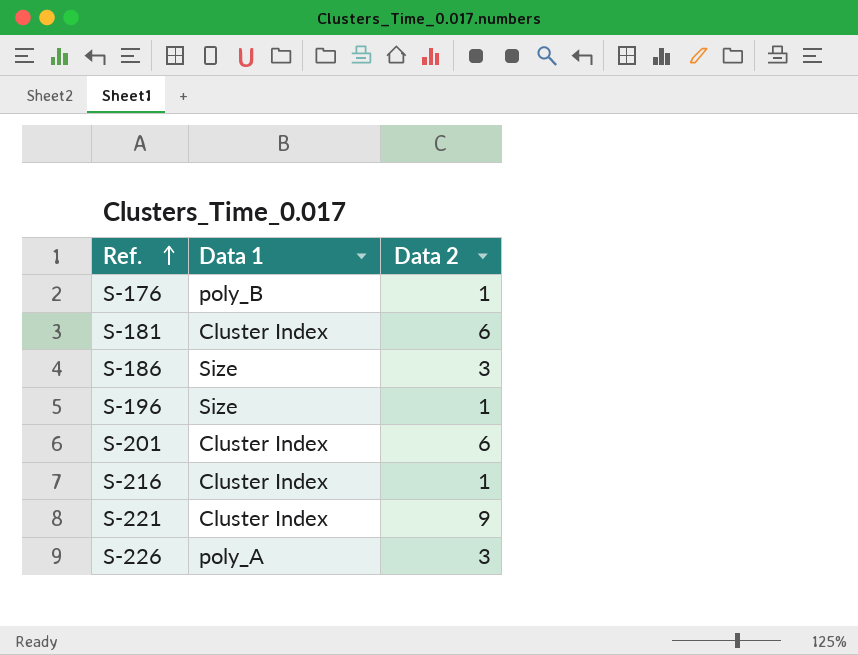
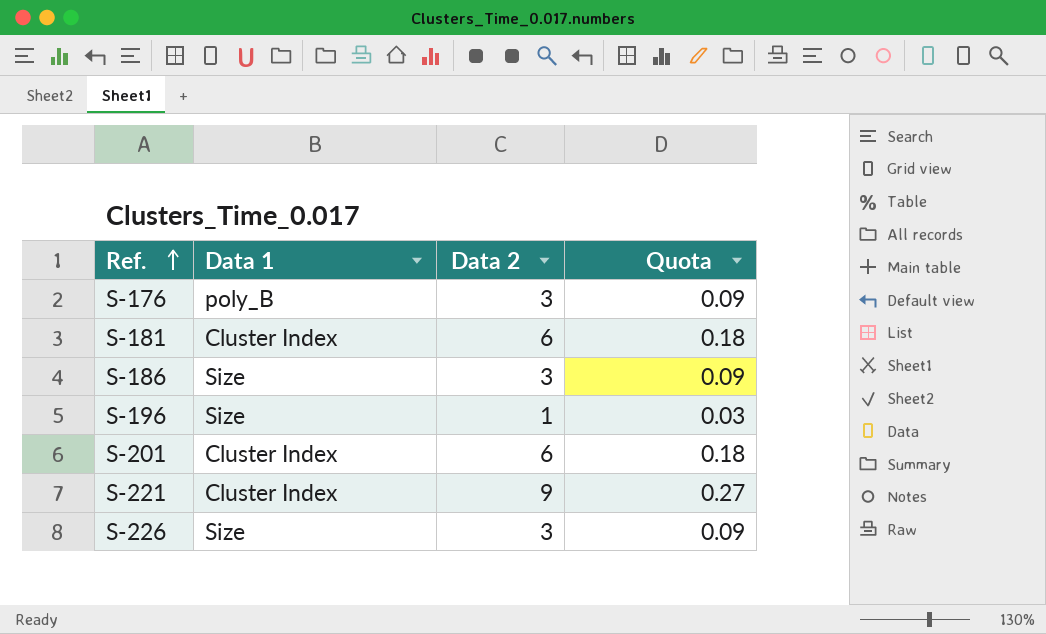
column Quota | formula: none -> [Data 2] * 0.03
row S-216: Cluster Index | 1 -> none
S-176 | Data 2: 1 -> 3
S-226 | Data 1: poly_A -> Size

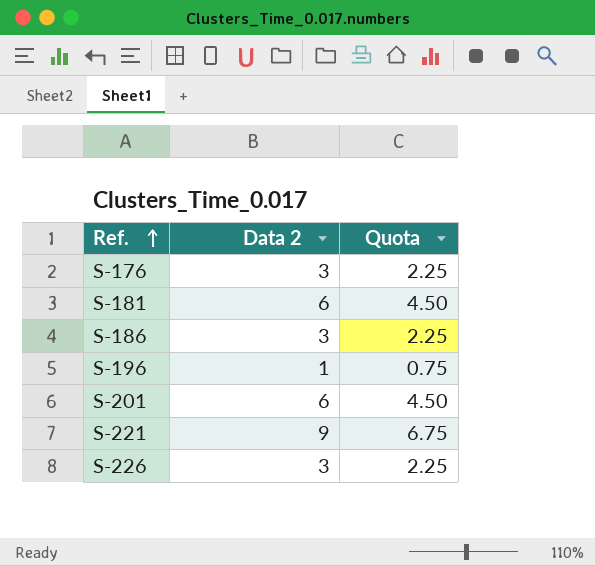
column Data 1 | position: 2 -> none
column Quota | formula: [Data 2] * 0.03 -> [Data 2] * 0.75

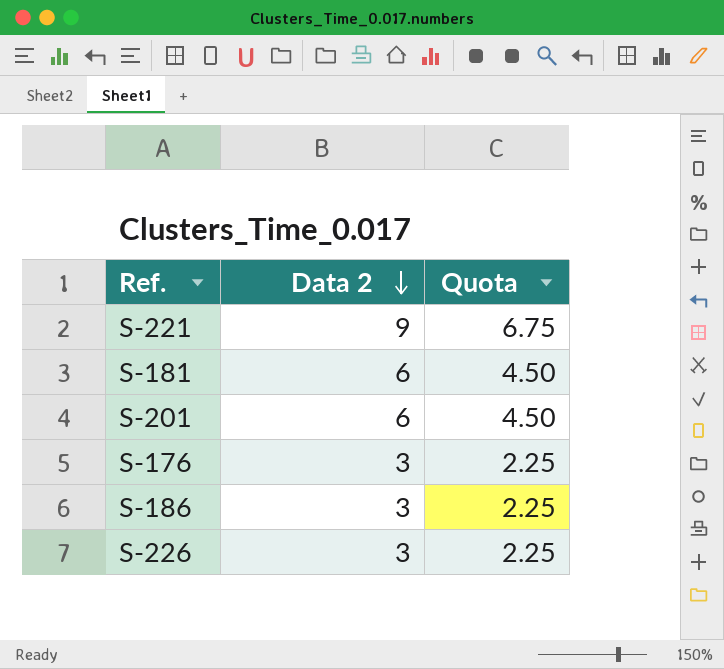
row order: Ref. ascending -> Data 2 descending
row S-196: 1 | 0.75 -> none

